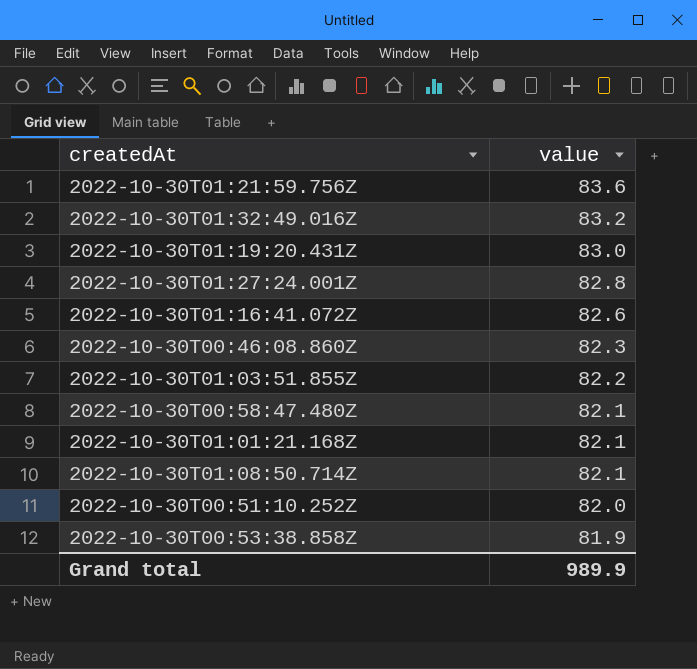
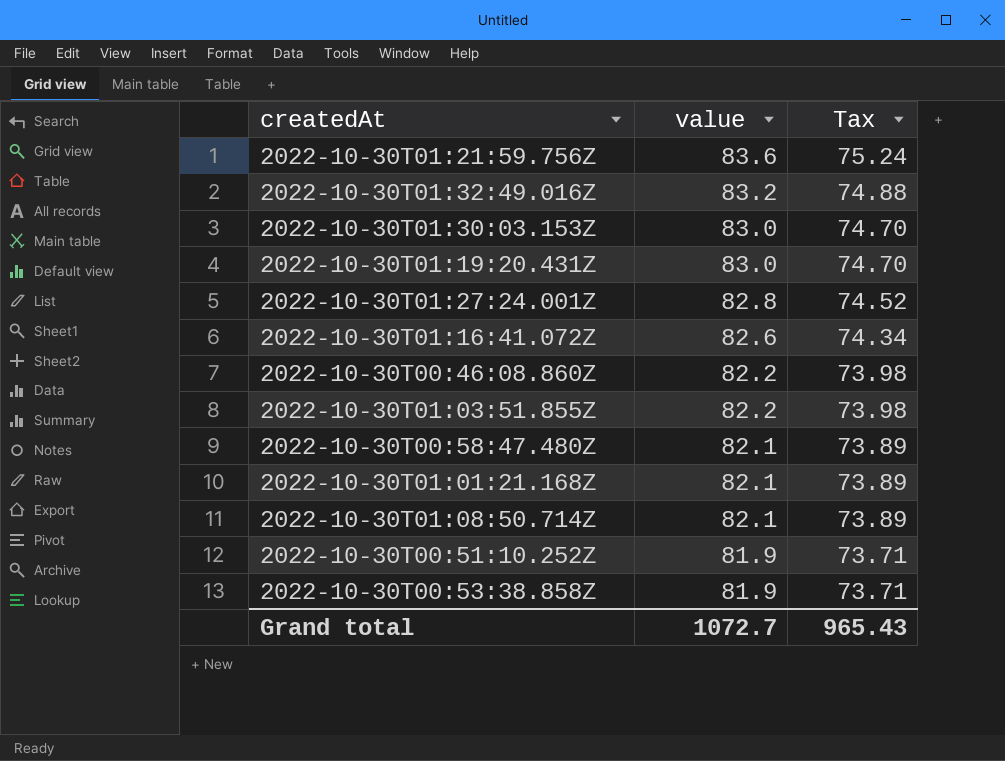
column Tax | formula: none -> [value] * 0.9
row 2022-10-30T01:30:03.153Z: none -> 83.0 | 74.70
2022-10-30T00:46:08.860Z | value: 82.3 -> 82.2
2022-10-30T00:51:10.252Z | value: 82.0 -> 81.9
Grand total | value: 989.9 -> 1072.7

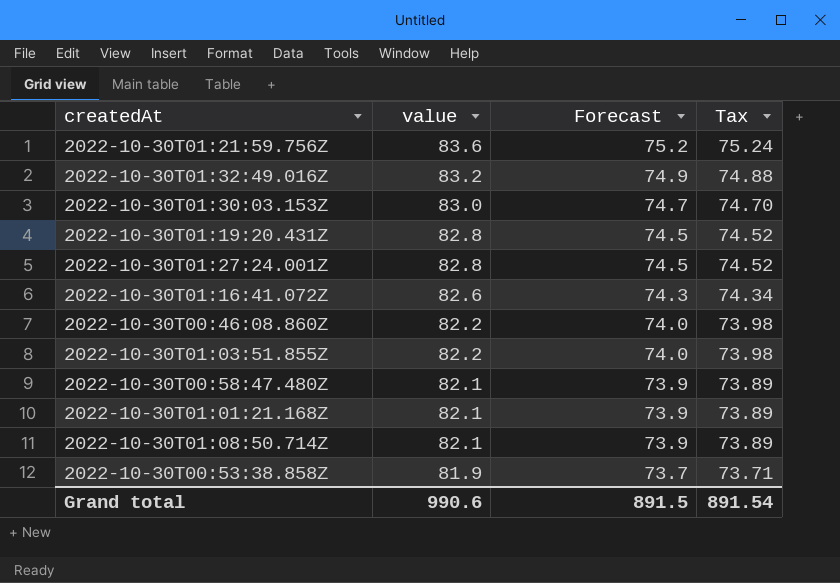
column Forecast | formula: none -> [value] * 0.9
row 2022-10-30T00:51:10.252Z: 81.9 | 73.71 -> none
2022-10-30T01:19:20.431Z | value: 83.0 -> 82.8
2022-10-30T01:19:20.431Z | Tax: 74.70 -> 74.52
Grand total | value: 1072.7 -> 990.6
Grand total | Tax: 965.43 -> 891.54

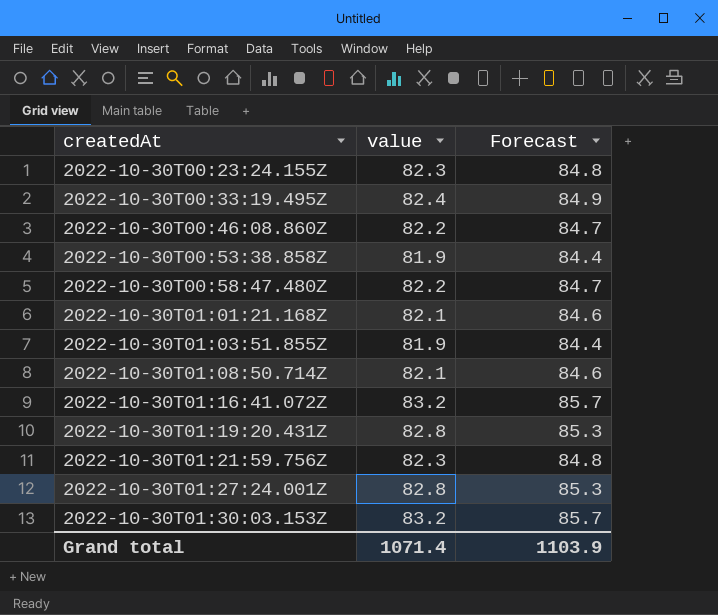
row order: value descending -> createdAt ascending
column Tax | formula: [value] * 0.9 -> none
column Forecast | formula: [value] * 0.9 -> [value] * 1.03
row 2022-10-30T01:32:49.016Z: 83.2 | 74.9 | 74.88 -> none
row 2022-10-30T00:23:24.155Z: none -> 82.3 | 84.8
row 2022-10-30T00:33:19.495Z: none -> 82.4 | 84.9
2022-10-30T00:58:47.480Z | value: 82.1 -> 82.2
2022-10-30T01:03:51.855Z | value: 82.2 -> 81.9
2022-10-30T01:16:41.072Z | value: 82.6 -> 83.2
2022-10-30T01:21:59.756Z | value: 83.6 -> 82.3
2022-10-30T01:30:03.153Z | value: 83.0 -> 83.2
Grand total | value: 990.6 -> 1071.4
Grand total | Forecast: 891.5 -> 1103.9

